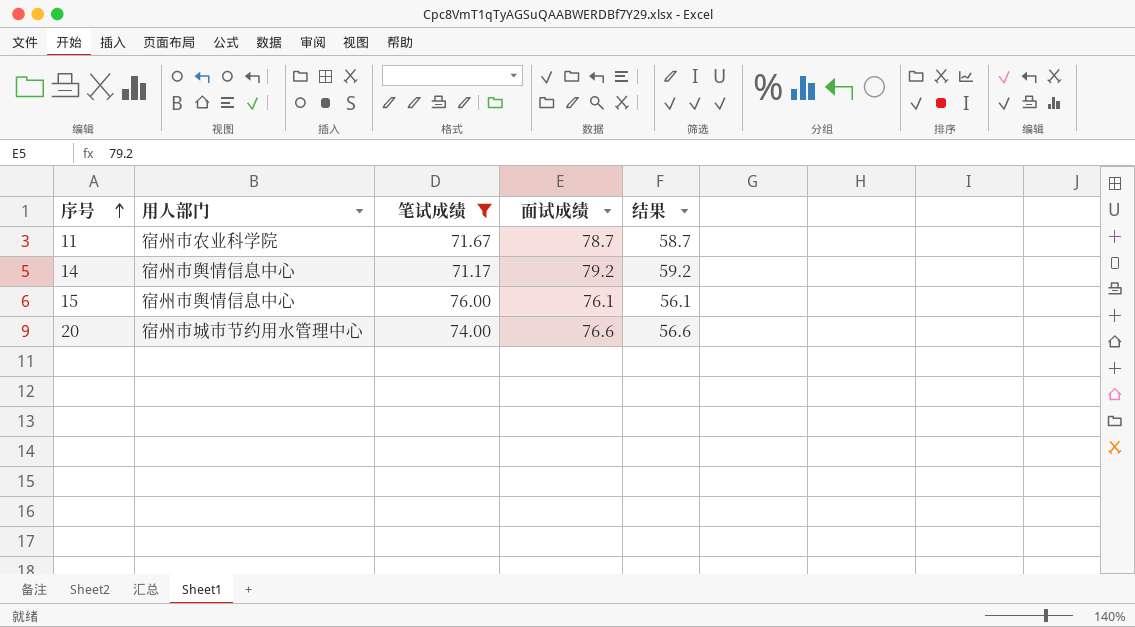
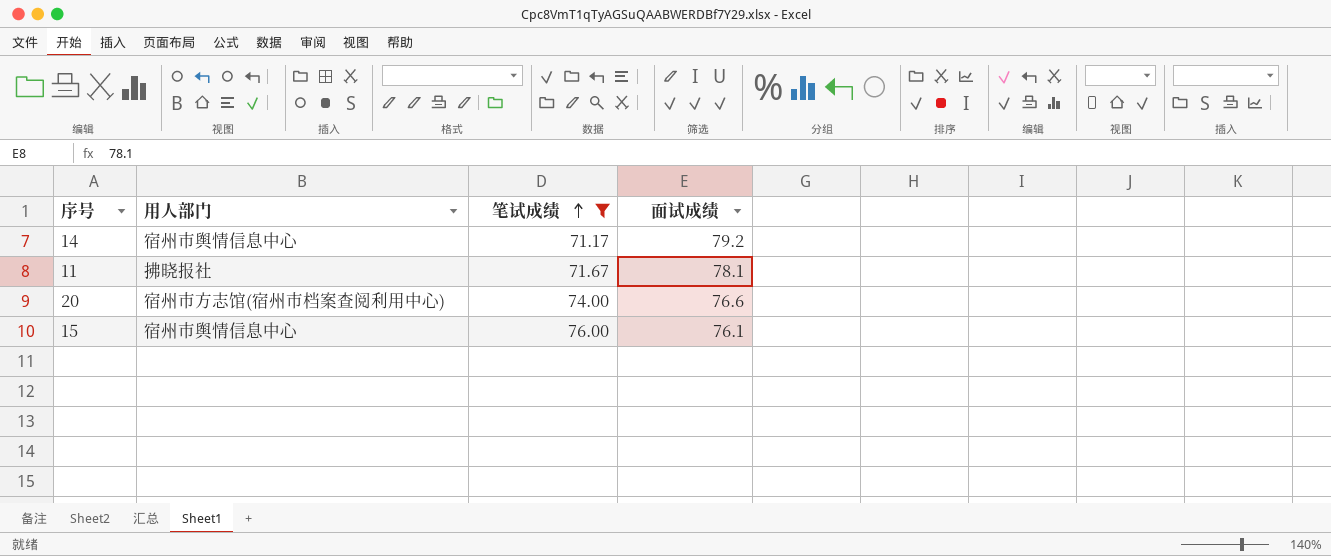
row order: 序号 ascending -> 笔试成绩 ascending
column 结果 | formula: [面试成绩] - 20 -> none
11 | 用人部门: 宿州市农业科学院 -> 拂晓报社
11 | 面试成绩: 78.7 -> 78.1
20 | 用人部门: 宿州市城市节约用水管理中心 -> 宿州市方志馆(宿州市档案查阅利用中心)

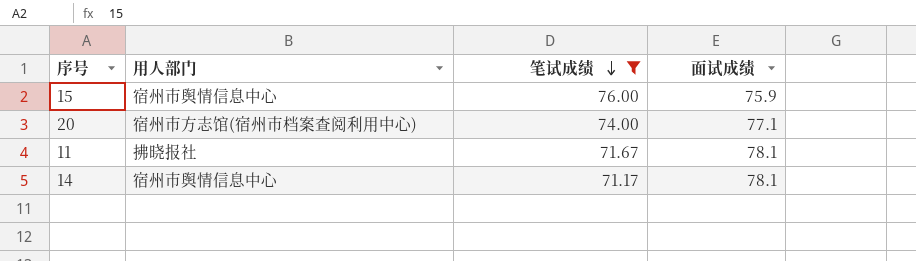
row order: 笔试成绩 ascending -> 笔试成绩 descending
15 | 面试成绩: 76.1 -> 75.9
20 | 面试成绩: 76.6 -> 77.1
14 | 面试成绩: 79.2 -> 78.1

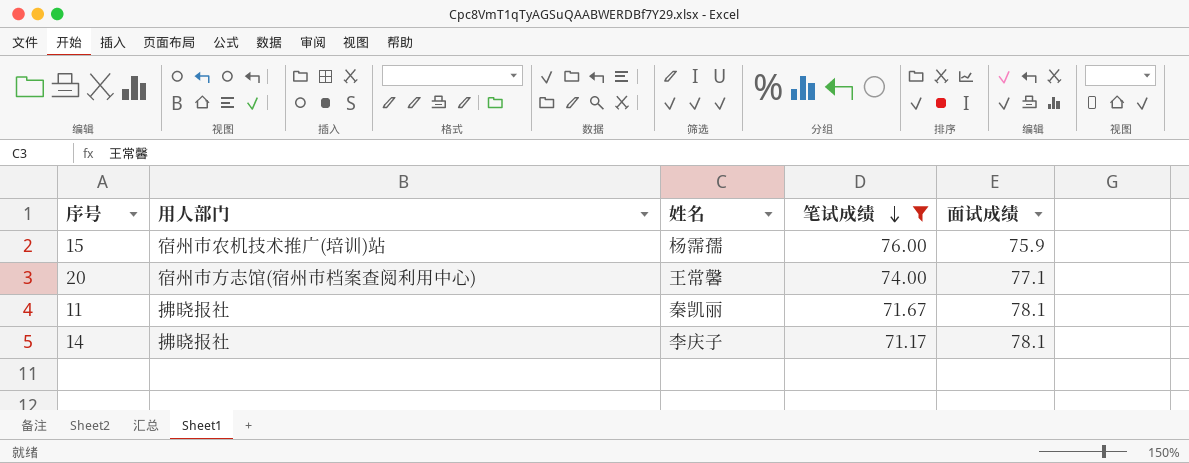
column 姓名 | position: none -> 3
15 | 用人部门: 宿州市舆情信息中心 -> 宿州市农机技术推广(培训)站
14 | 用人部门: 宿州市舆情信息中心 -> 拂晓报社

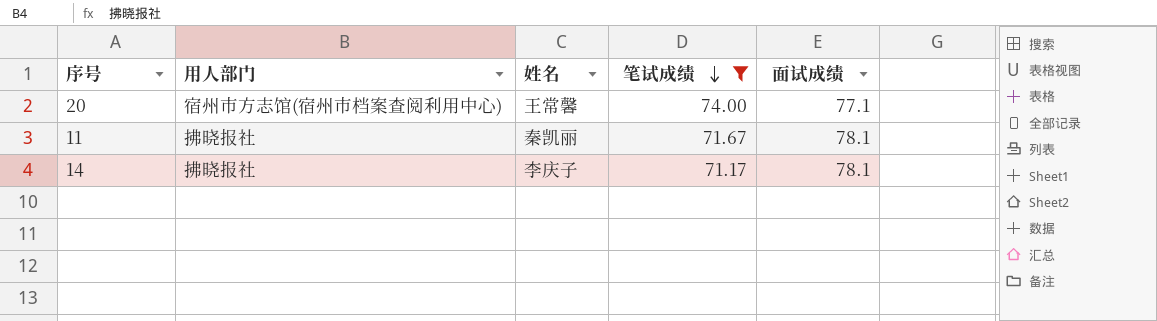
row 15: 宿州市农机技术推广(培训)站 | 杨霈孺 | 76.00 | 75.9 -> none

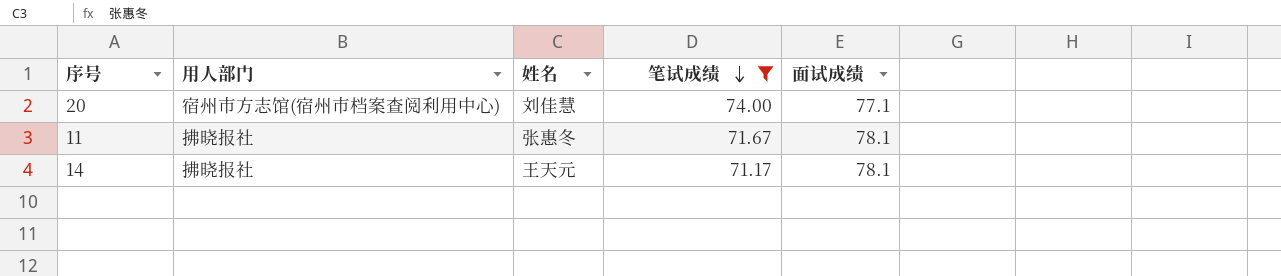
20 | 姓名: 王常馨 -> 刘佳慧
11 | 姓名: 秦凯丽 -> 张惠冬
14 | 姓名: 李庆子 -> 王天元

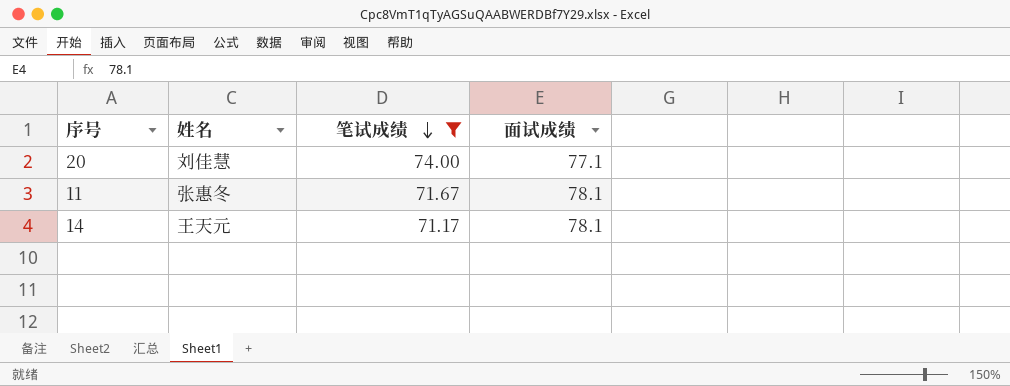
column 用人部门 | position: 2 -> none

